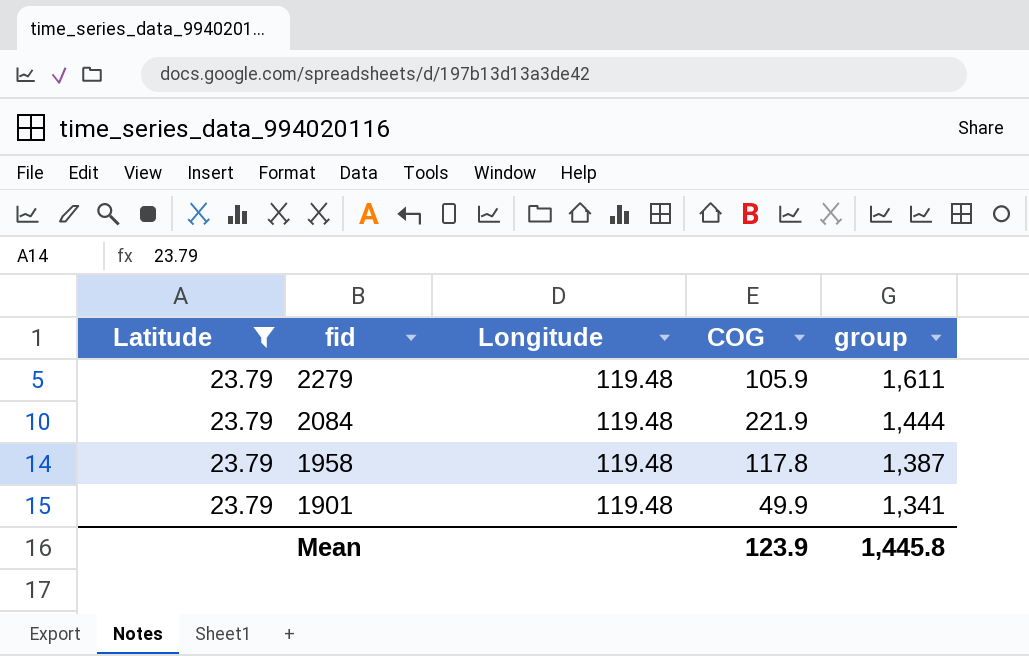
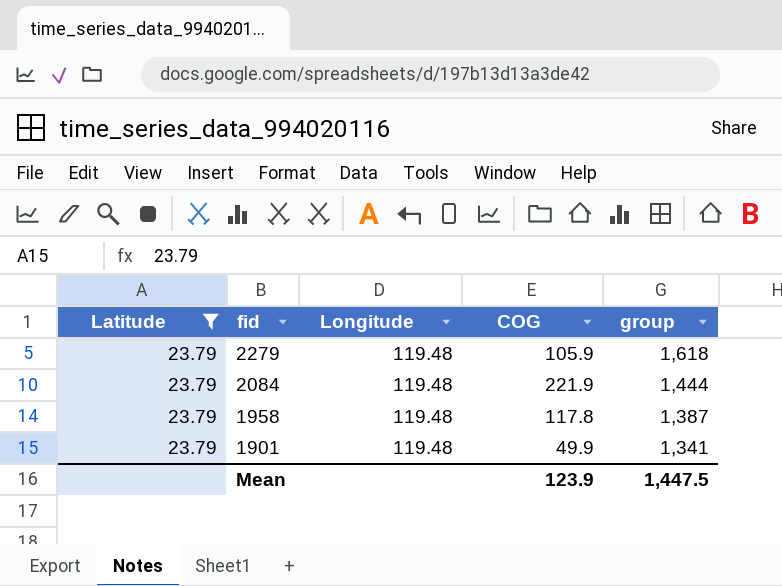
2279 | group: 1,611 -> 1,618
Mean | group: 1,445.8 -> 1,447.5

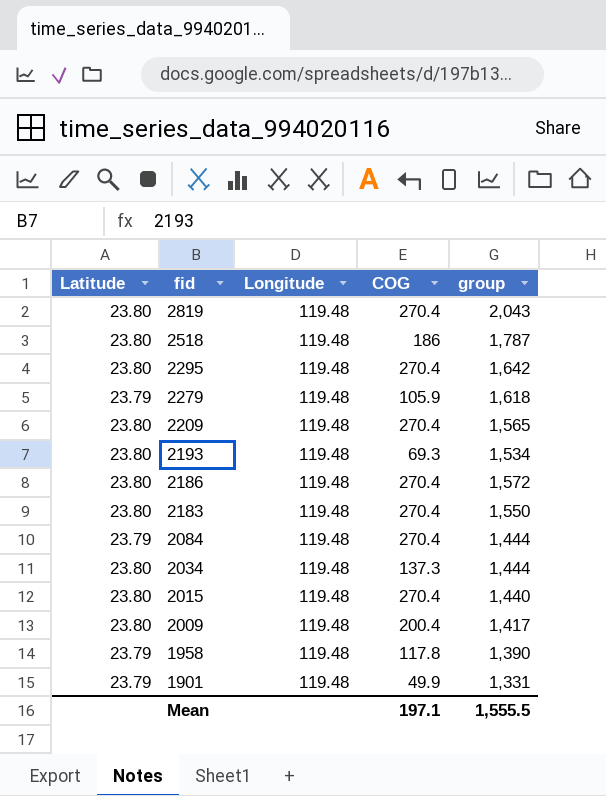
filter: Latitude = 23.79 -> none
2084 | COG: 221.9 -> 270.4
1958 | group: 1,387 -> 1,390
1901 | group: 1,341 -> 1,331
Mean | COG: 123.9 -> 197.1
Mean | group: 1,447.5 -> 1,555.5

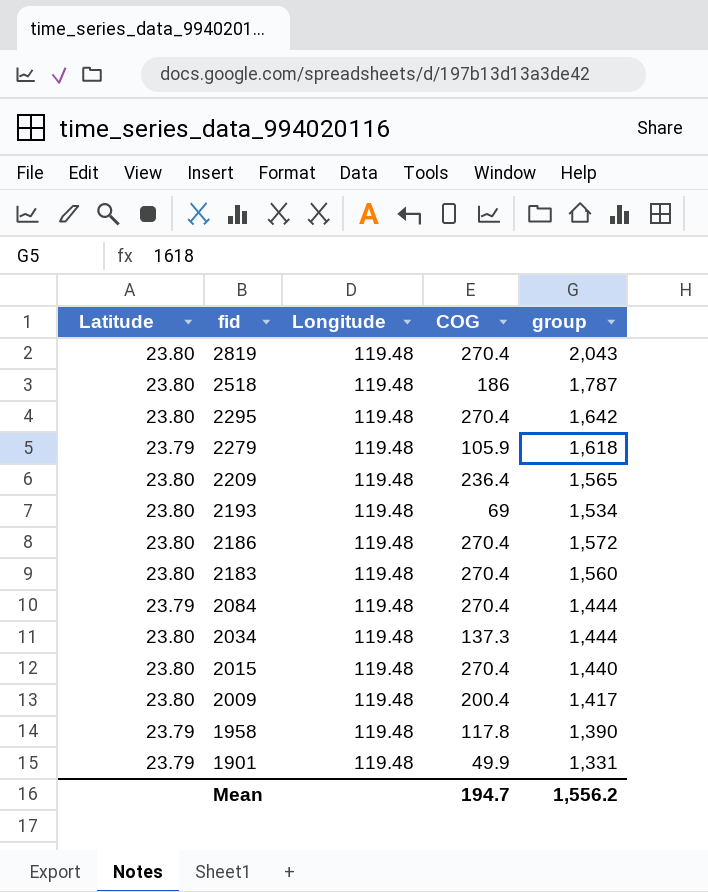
2209 | COG: 270.4 -> 236.4
2193 | COG: 69.3 -> 69
2183 | group: 1,550 -> 1,560
Mean | COG: 197.1 -> 194.7
Mean | group: 1,555.5 -> 1,556.2

